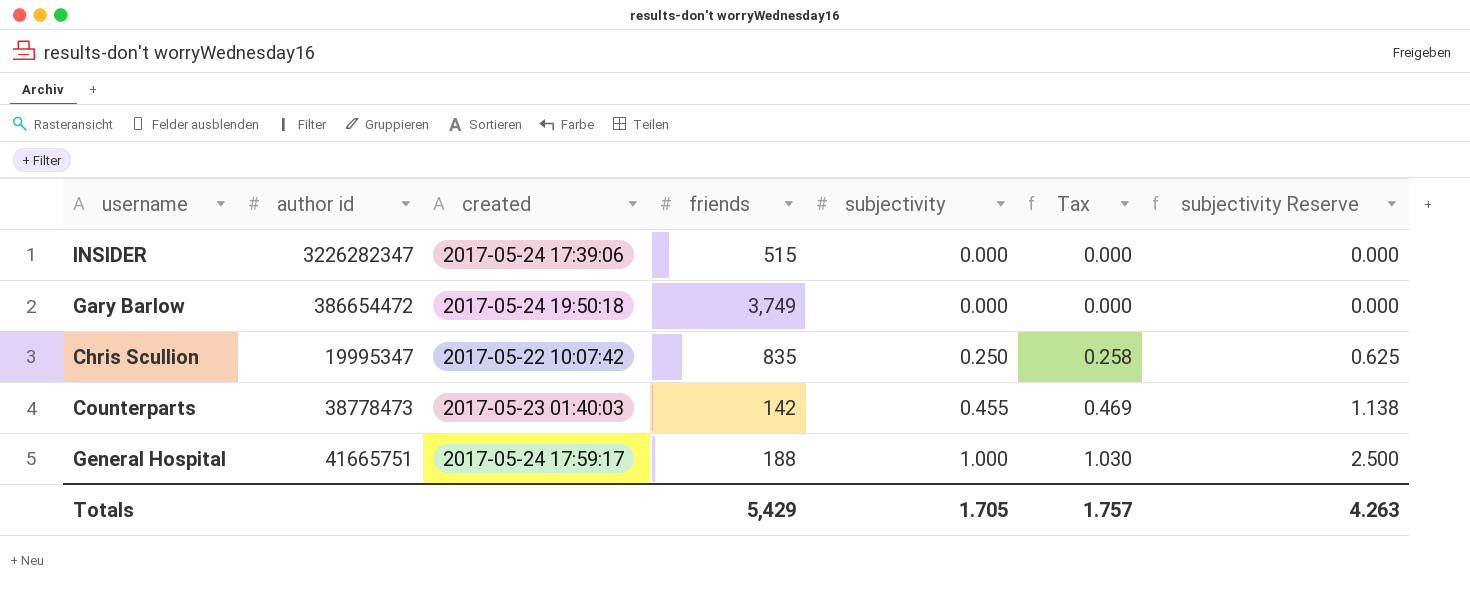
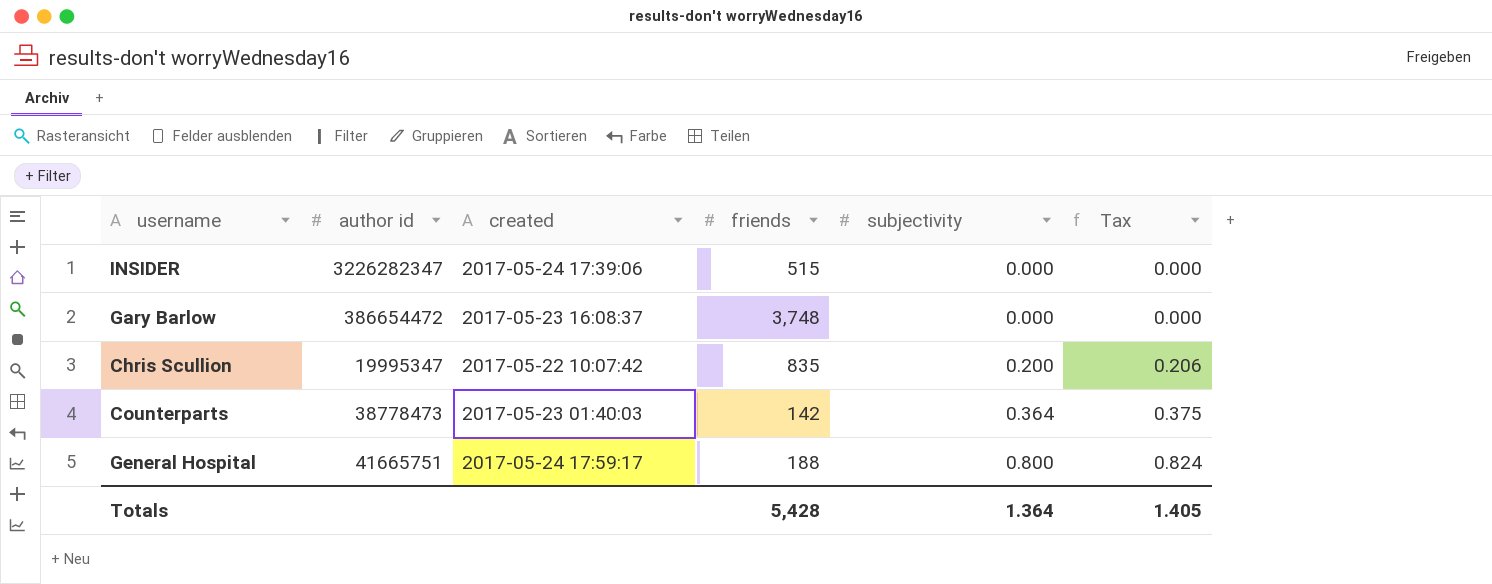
column subjectivity Reserve | formula: [subjectivity] * 2.5 -> none
Gary Barlow | created: 2017-05-24 19:50:18 -> 2017-05-23 16:08:37
Gary Barlow | friends: 3,749 -> 3,748
Chris Scullion | subjectivity: 0.250 -> 0.200
Chris Scullion | Tax: 0.258 -> 0.206
Counterparts | subjectivity: 0.455 -> 0.364
Counterparts | Tax: 0.469 -> 0.375
General Hospital | subjectivity: 1.000 -> 0.800
General Hospital | Tax: 1.030 -> 0.824
Totals | friends: 5,429 -> 5,428
Totals | subjectivity: 1.705 -> 1.364
Totals | Tax: 1.757 -> 1.405

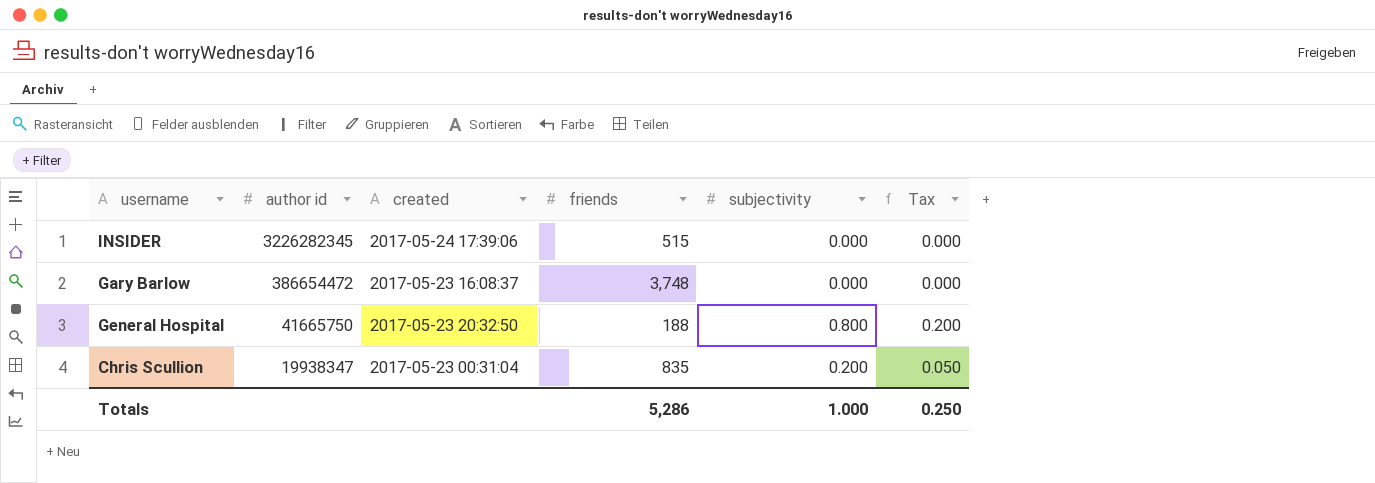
row order: subjectivity ascending -> author id descending
column Tax | formula: [subjectivity] * 1.03 -> [subjectivity] * 0.25
row Counterparts: 38778473 | 2017-05-23 01:40:03 | 142 | 0.364 | 0.375 -> none
INSIDER | author id: 3226282347 -> 3226282345
General Hospital | author id: 41665751 -> 41665750
General Hospital | created: 2017-05-24 17:59:17 -> 2017-05-23 20:32:50
Chris Scullion | author id: 19995347 -> 19938347
Chris Scullion | created: 2017-05-22 10:07:42 -> 2017-05-23 00:31:04
Totals | friends: 5,428 -> 5,286
Totals | subjectivity: 1.364 -> 1.000
Totals | Tax: 1.405 -> 0.250

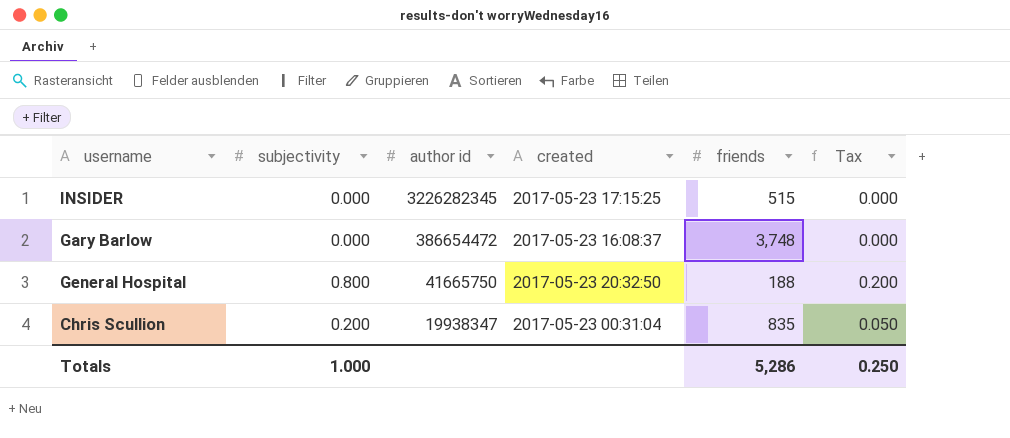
column subjectivity | position: 5 -> 2
INSIDER | created: 2017-05-24 17:39:06 -> 2017-05-23 17:15:25

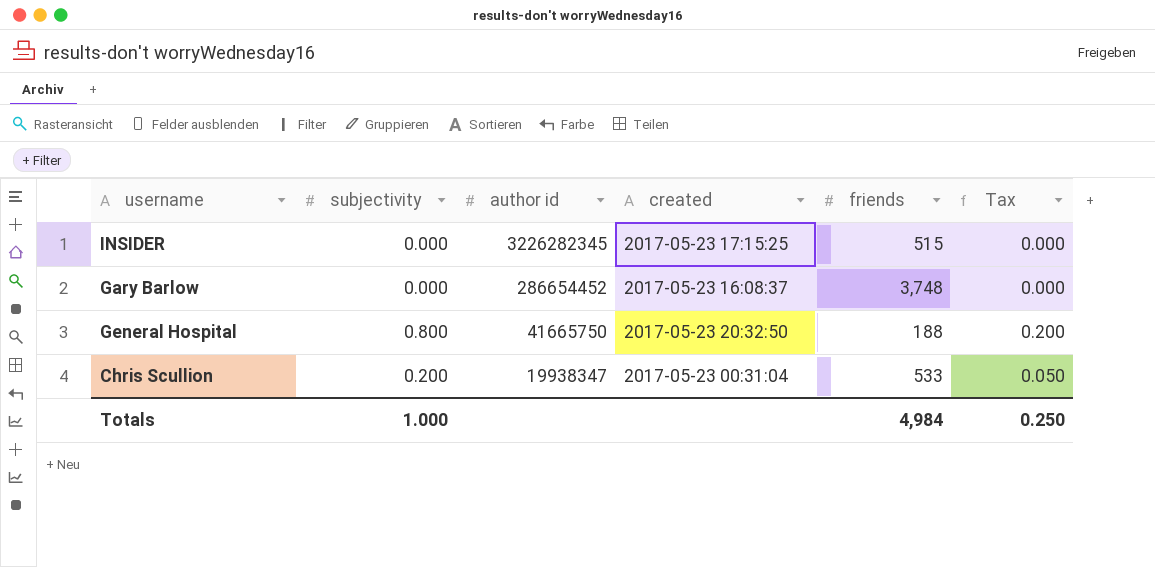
Gary Barlow | author id: 386654472 -> 286654452
Chris Scullion | friends: 835 -> 533
Totals | friends: 5,286 -> 4,984

